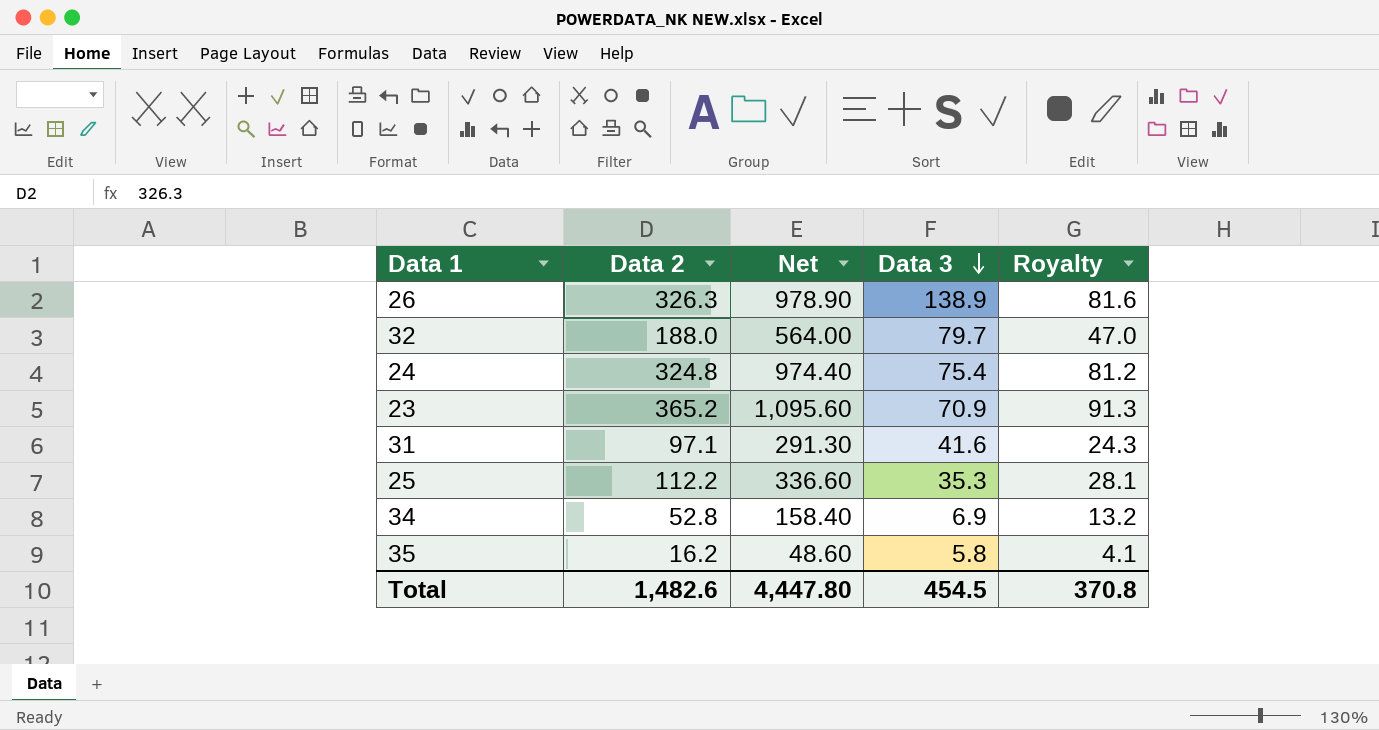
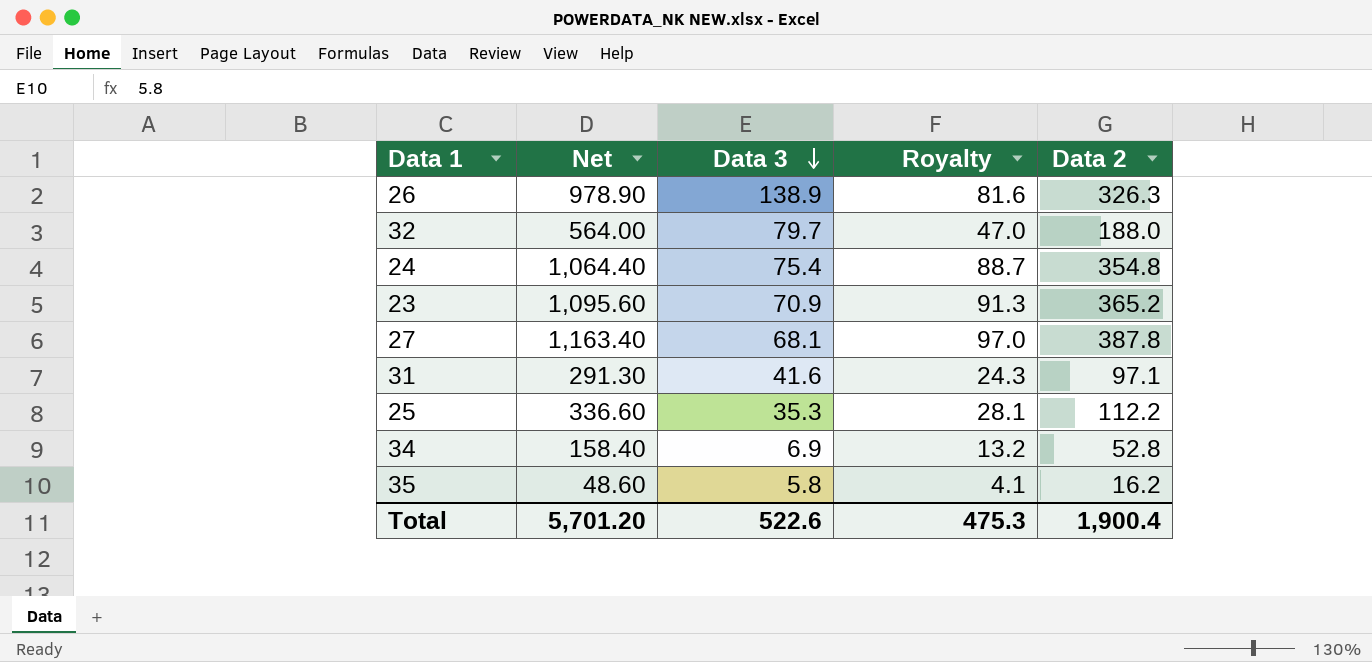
column Data 2 | position: 2 -> 5
24 | Net: 974.40 -> 1,064.40
24 | Royalty: 81.2 -> 88.7
24 | Data 2: 324.8 -> 354.8
row 27: none -> 1,163.40 | 68.1 | 97.0 | 387.8
Total | Net: 4,447.80 -> 5,701.20
Total | Data 3: 454.5 -> 522.6
Total | Royalty: 370.8 -> 475.3
Total | Data 2: 1,482.6 -> 1,900.4

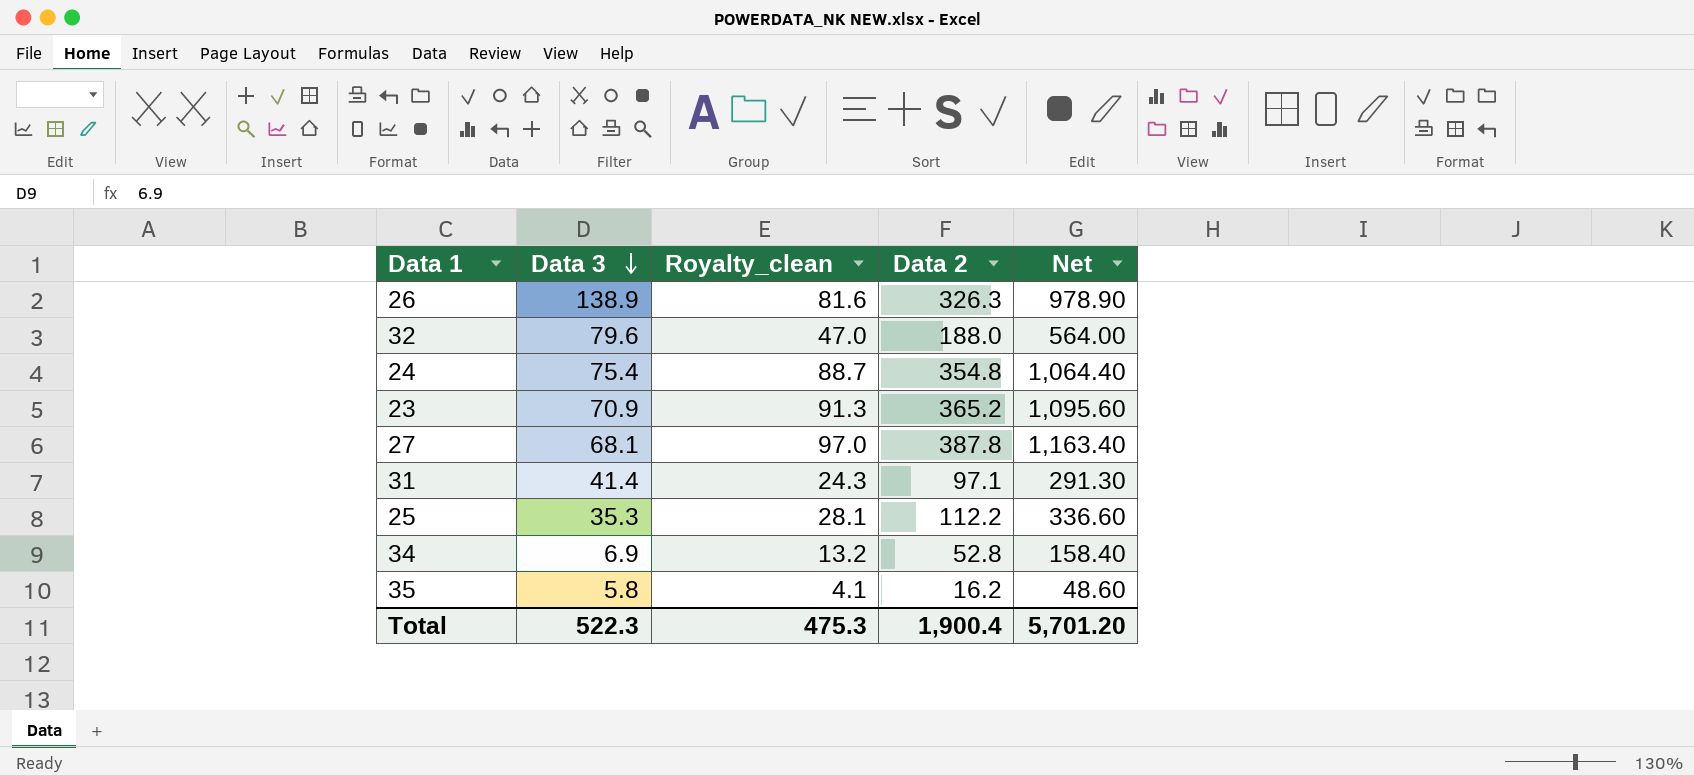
column name: Royalty -> Royalty_clean
column Net | position: 2 -> 5
32 | Data 3: 79.7 -> 79.6
31 | Data 3: 41.6 -> 41.4
Total | Data 3: 522.6 -> 522.3

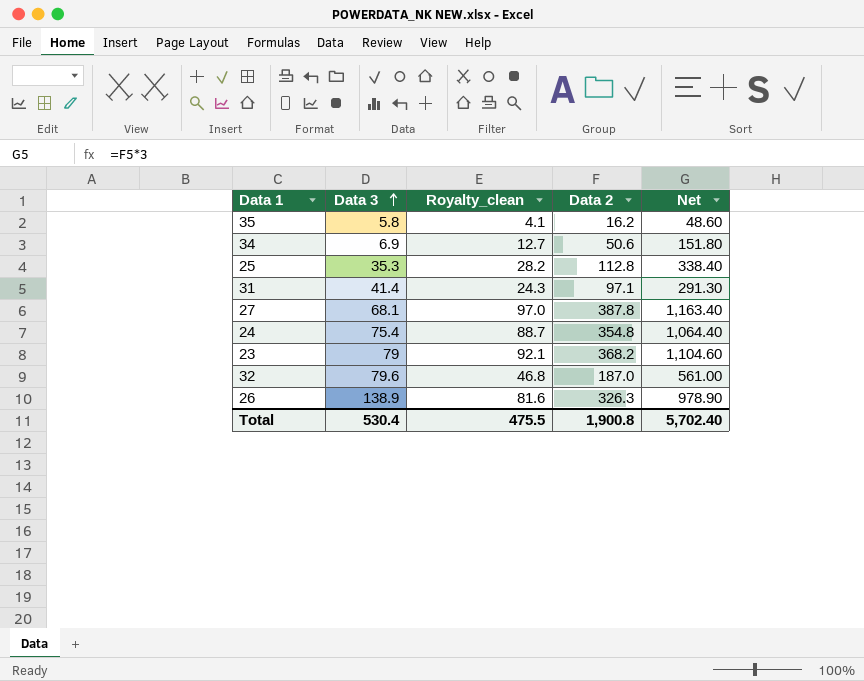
row order: Data 3 descending -> Data 3 ascending
34 | Royalty_clean: 13.2 -> 12.7
34 | Data 2: 52.8 -> 50.6
34 | Net: 158.40 -> 151.80
25 | Royalty_clean: 28.1 -> 28.2
25 | Data 2: 112.2 -> 112.8
25 | Net: 336.60 -> 338.40
23 | Data 3: 70.9 -> 79
23 | Royalty_clean: 91.3 -> 92.1
23 | Data 2: 365.2 -> 368.2
23 | Net: 1,095.60 -> 1,104.60
32 | Royalty_clean: 47.0 -> 46.8
32 | Data 2: 188.0 -> 187.0
32 | Net: 564.00 -> 561.00
Total | Data 3: 522.3 -> 530.4
Total | Royalty_clean: 475.3 -> 475.5
Total | Data 2: 1,900.4 -> 1,900.8
Total | Net: 5,701.20 -> 5,702.40

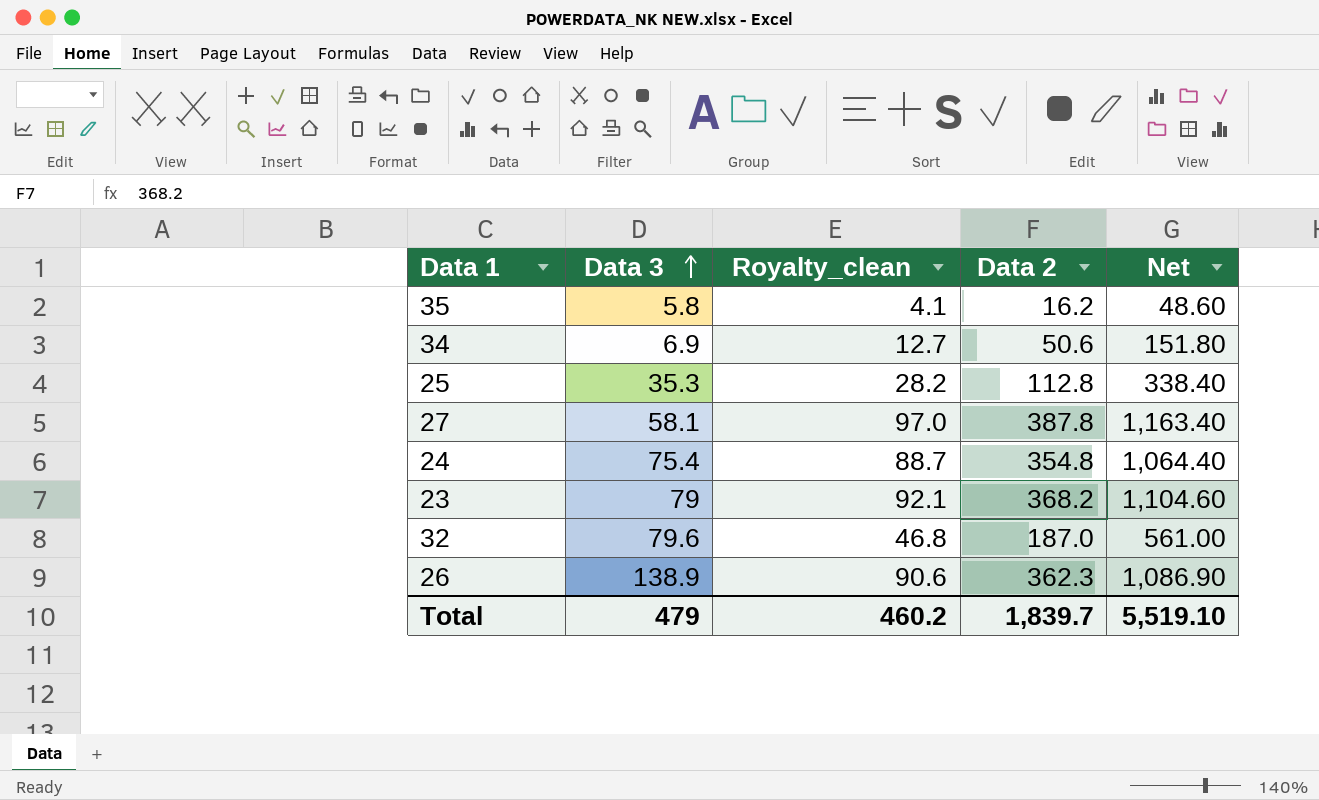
row 31: 41.4 | 24.3 | 97.1 | 291.30 -> none
27 | Data 3: 68.1 -> 58.1
26 | Royalty_clean: 81.6 -> 90.6
26 | Data 2: 326.3 -> 362.3
26 | Net: 978.90 -> 1,086.90
Total | Data 3: 530.4 -> 479
Total | Royalty_clean: 475.5 -> 460.2
Total | Data 2: 1,900.8 -> 1,839.7
Total | Net: 5,702.40 -> 5,519.10

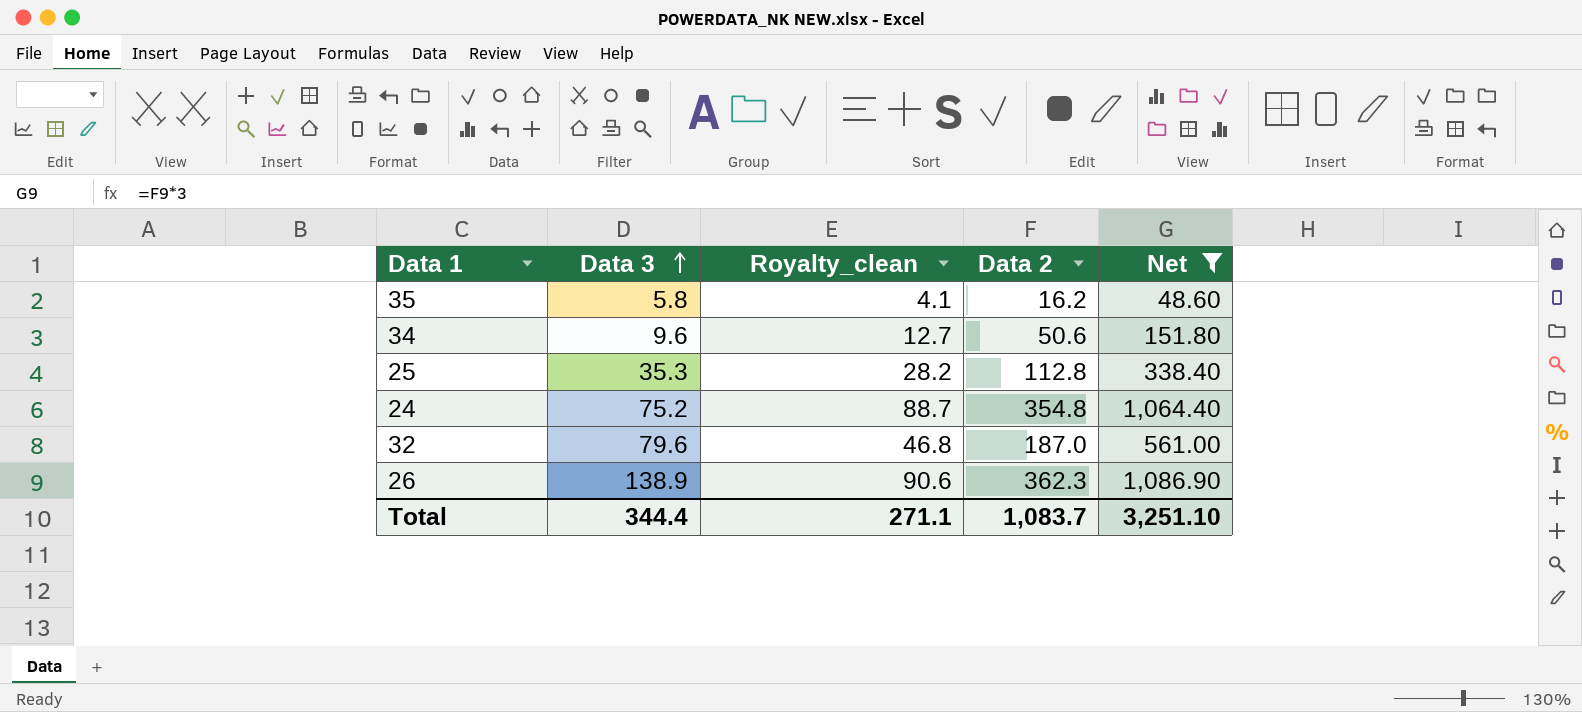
filter: none -> Net <= 1,086.90
34 | Data 3: 6.9 -> 9.6
24 | Data 3: 75.4 -> 75.2
Total | Data 3: 479 -> 344.4
Total | Royalty_clean: 460.2 -> 271.1
Total | Data 2: 1,839.7 -> 1,083.7
Total | Net: 5,519.10 -> 3,251.10

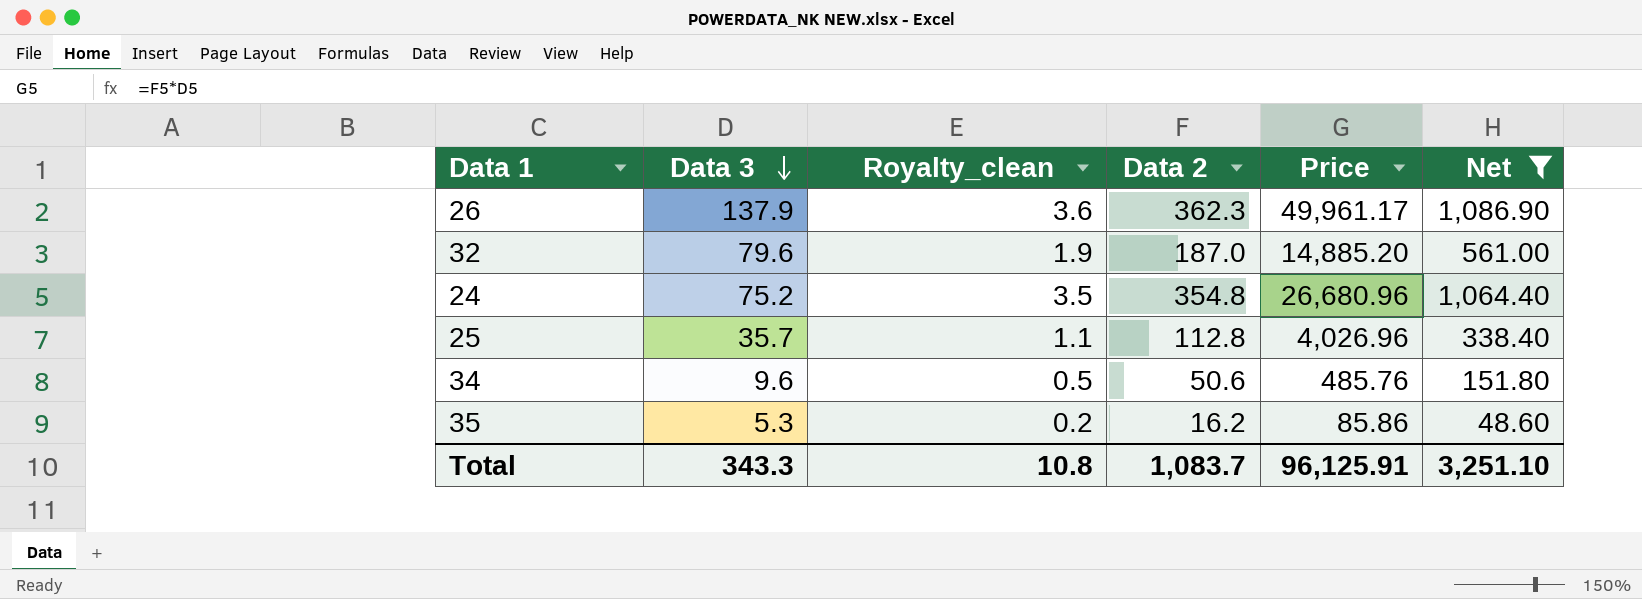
row order: Data 3 ascending -> Data 3 descending
column Royalty_clean | formula: [Data 2] * 0.25 -> [Data 2] * 0.01
column Price | formula: none -> [Data 3] * [Data 2]
26 | Data 3: 138.9 -> 137.9
25 | Data 3: 35.3 -> 35.7
35 | Data 3: 5.8 -> 5.3
Total | Data 3: 344.4 -> 343.3
Total | Royalty_clean: 271.1 -> 10.8

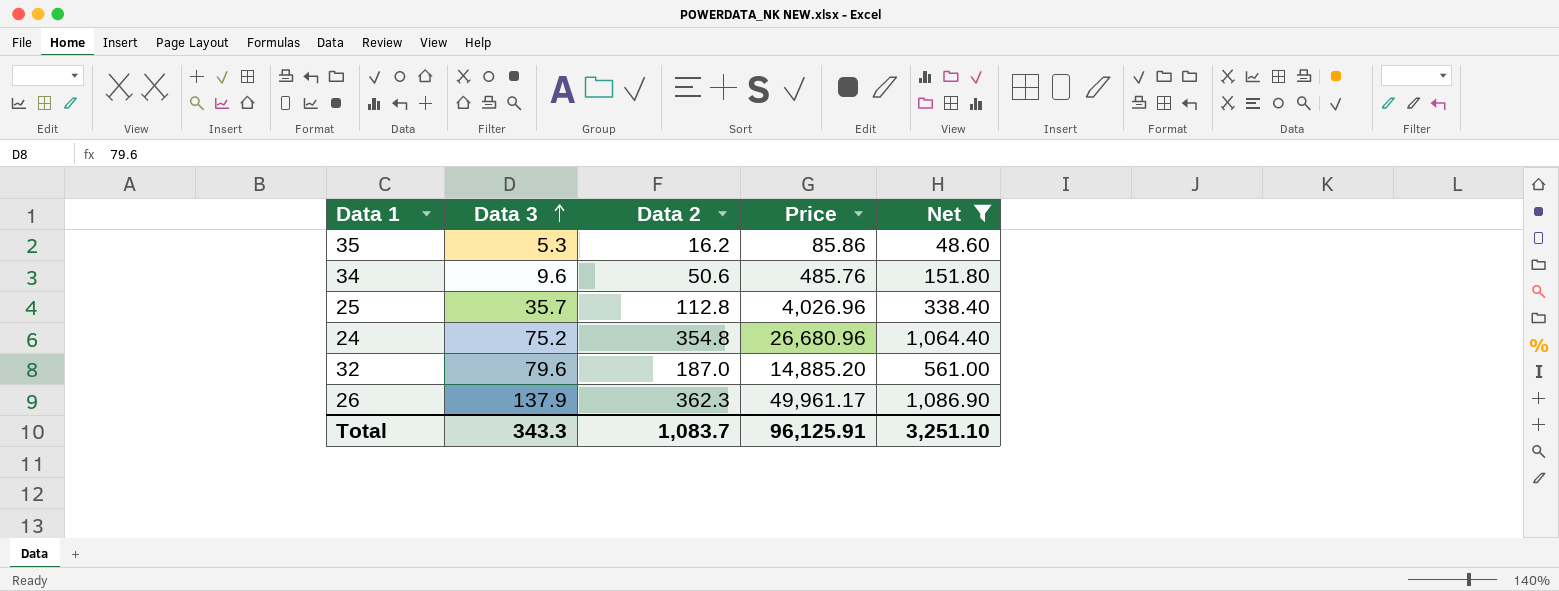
row order: Data 3 descending -> Data 3 ascending
column Royalty_clean | formula: [Data 2] * 0.01 -> none

